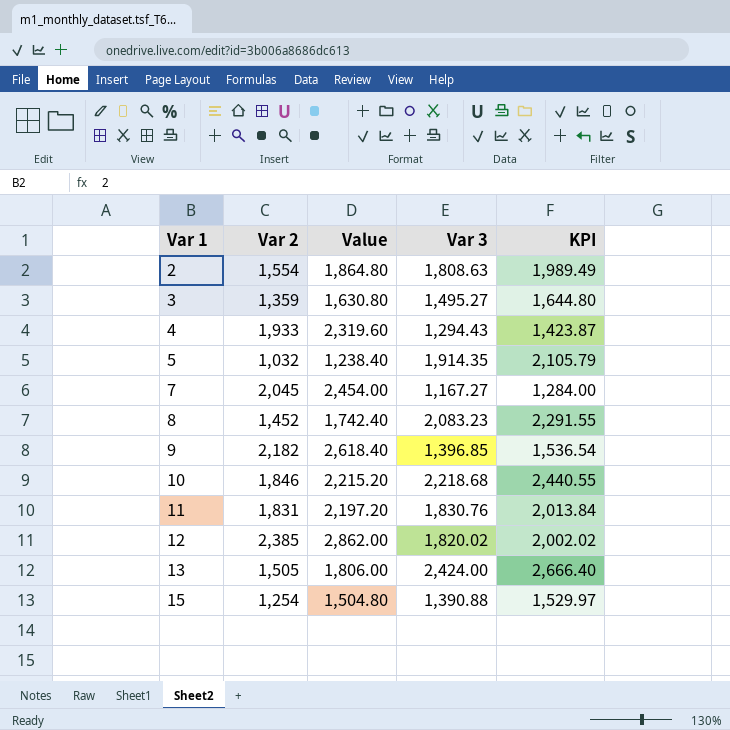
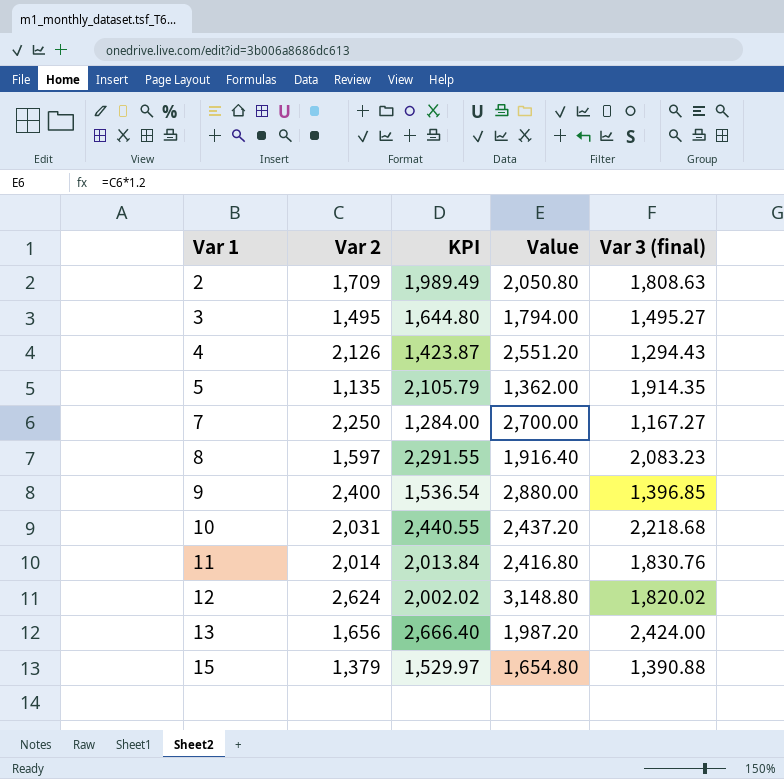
column KPI | position: 5 -> 3
column name: Var 3 -> Var 3 (final)
2 | Var 2: 1,554 -> 1,709
2 | Value: 1,864.80 -> 2,050.80
3 | Var 2: 1,359 -> 1,495
3 | Value: 1,630.80 -> 1,794.00
4 | Var 2: 1,933 -> 2,126
4 | Value: 2,319.60 -> 2,551.20
5 | Var 2: 1,032 -> 1,135
5 | Value: 1,238.40 -> 1,362.00
7 | Var 2: 2,045 -> 2,250
7 | Value: 2,454.00 -> 2,700.00
8 | Var 2: 1,452 -> 1,597
8 | Value: 1,742.40 -> 1,916.40
9 | Var 2: 2,182 -> 2,400
9 | Value: 2,618.40 -> 2,880.00
10 | Var 2: 1,846 -> 2,031
10 | Value: 2,215.20 -> 2,437.20
11 | Var 2: 1,831 -> 2,014
11 | Value: 2,197.20 -> 2,416.80
12 | Var 2: 2,385 -> 2,624
12 | Value: 2,862.00 -> 3,148.80
13 | Var 2: 1,505 -> 1,656
13 | Value: 1,806.00 -> 1,987.20
15 | Var 2: 1,254 -> 1,379
15 | Value: 1,504.80 -> 1,654.80

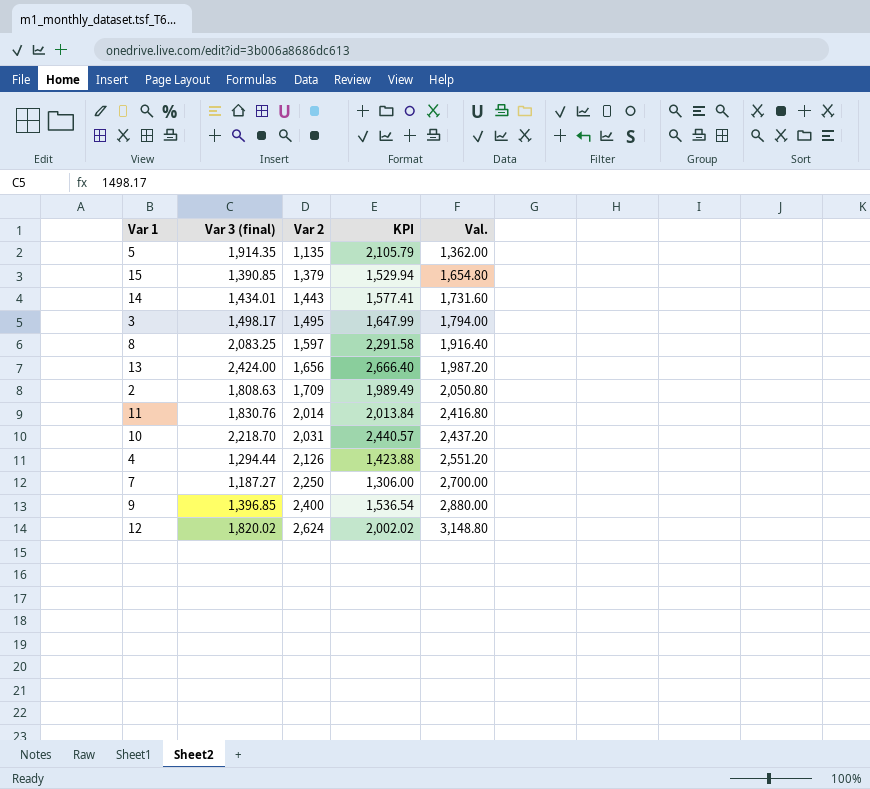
row order: Var 1 ascending -> Var 2 ascending
column Var 3 (final) | position: 5 -> 2
column name: Value -> Val.
15 | Var 3 (final): 1,390.88 -> 1,390.85
15 | KPI: 1,529.97 -> 1,529.94
row 14: none -> 1,434.01 | 1,443 | 1,577.41 | 1,731.60
3 | Var 3 (final): 1,495.27 -> 1,498.17
3 | KPI: 1,644.80 -> 1,647.99
8 | Var 3 (final): 2,083.23 -> 2,083.25
8 | KPI: 2,291.55 -> 2,291.58
10 | Var 3 (final): 2,218.68 -> 2,218.70
10 | KPI: 2,440.55 -> 2,440.57
4 | Var 3 (final): 1,294.43 -> 1,294.44
4 | KPI: 1,423.87 -> 1,423.88
7 | Var 3 (final): 1,167.27 -> 1,187.27
7 | KPI: 1,284.00 -> 1,306.00

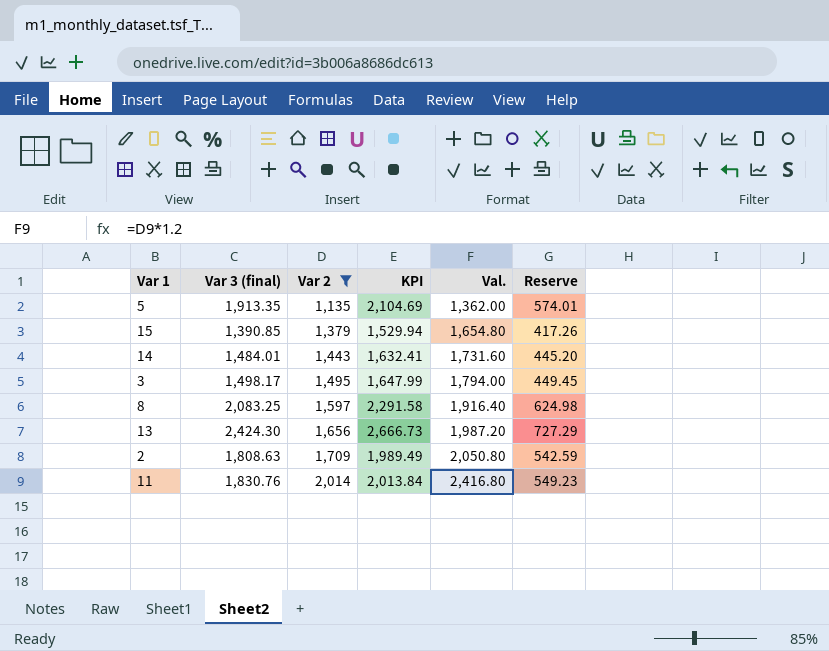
filter: none -> Var 2 <= 2,014
column Reserve | formula: none -> [Var 3 (final)] * 0.3
5 | Var 3 (final): 1,914.35 -> 1,913.35
5 | KPI: 2,105.79 -> 2,104.69
14 | Var 3 (final): 1,434.01 -> 1,484.01
14 | KPI: 1,577.41 -> 1,632.41
13 | Var 3 (final): 2,424.00 -> 2,424.30
13 | KPI: 2,666.40 -> 2,666.73

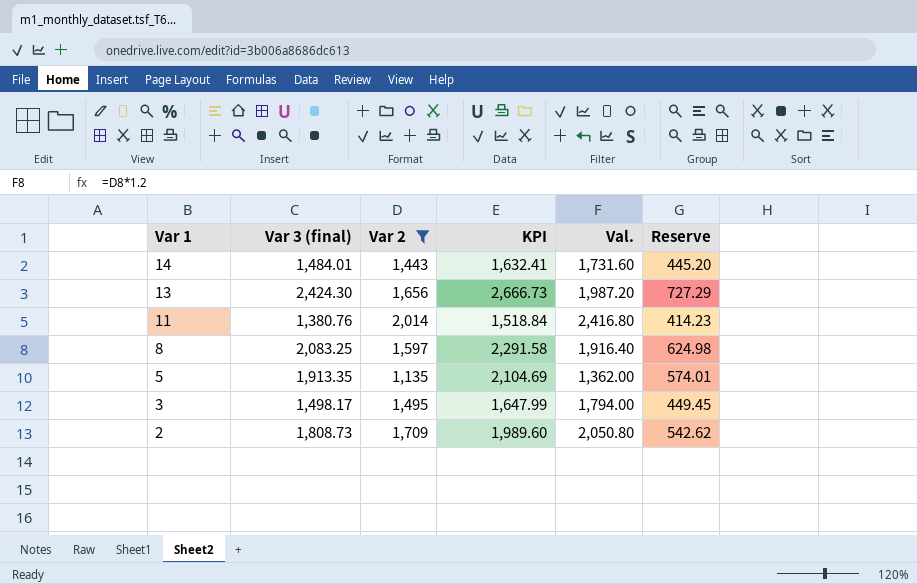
row order: Var 2 ascending -> Var 1 descending
row 15: 1,390.85 | 1,379 | 1,529.94 | 1,654.80 | 417.26 -> none
11 | Var 3 (final): 1,830.76 -> 1,380.76
11 | KPI: 2,013.84 -> 1,518.84
11 | Reserve: 549.23 -> 414.23
2 | Var 3 (final): 1,808.63 -> 1,808.73
2 | KPI: 1,989.49 -> 1,989.60
2 | Reserve: 542.59 -> 542.62

